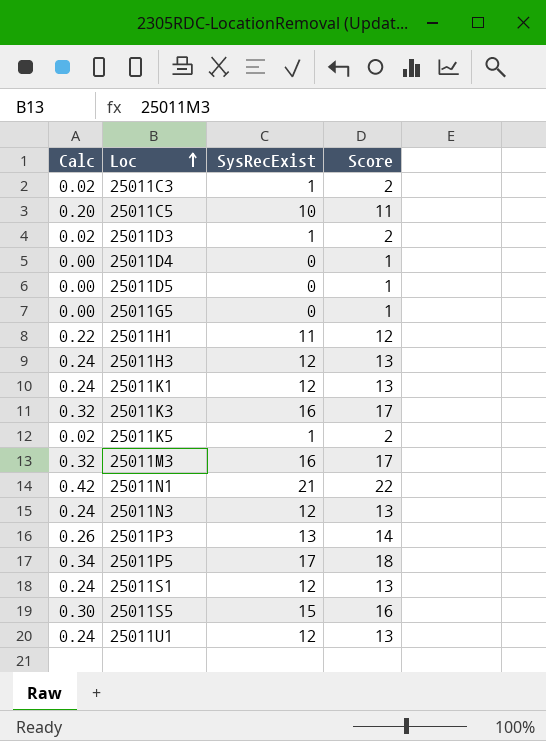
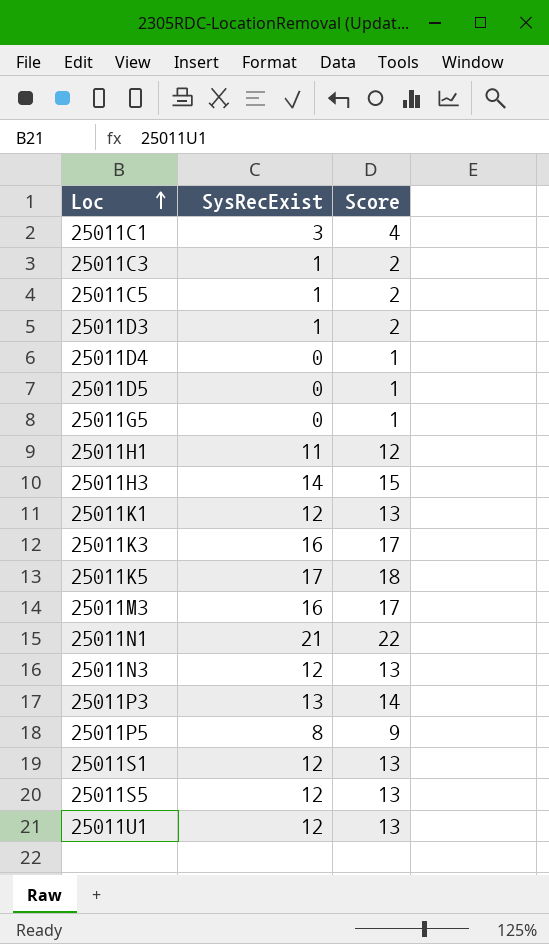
column Calc | formula: [SysRecExist] * 0.02 -> none
row 25011C1: none -> 3 | 4
25011C5 | SysRecExist: 10 -> 1
25011C5 | Score: 11 -> 2
25011H3 | SysRecExist: 12 -> 14
25011H3 | Score: 13 -> 15
25011K5 | SysRecExist: 1 -> 17
25011K5 | Score: 2 -> 18
25011P5 | SysRecExist: 17 -> 8
25011P5 | Score: 18 -> 9
25011S5 | SysRecExist: 15 -> 12
25011S5 | Score: 16 -> 13

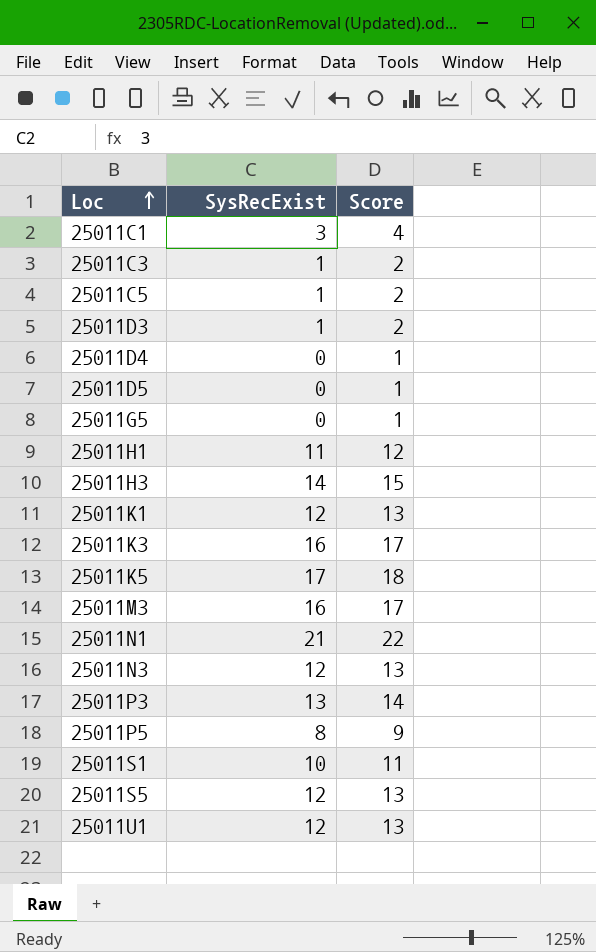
25011S1 | SysRecExist: 12 -> 10
25011S1 | Score: 13 -> 11

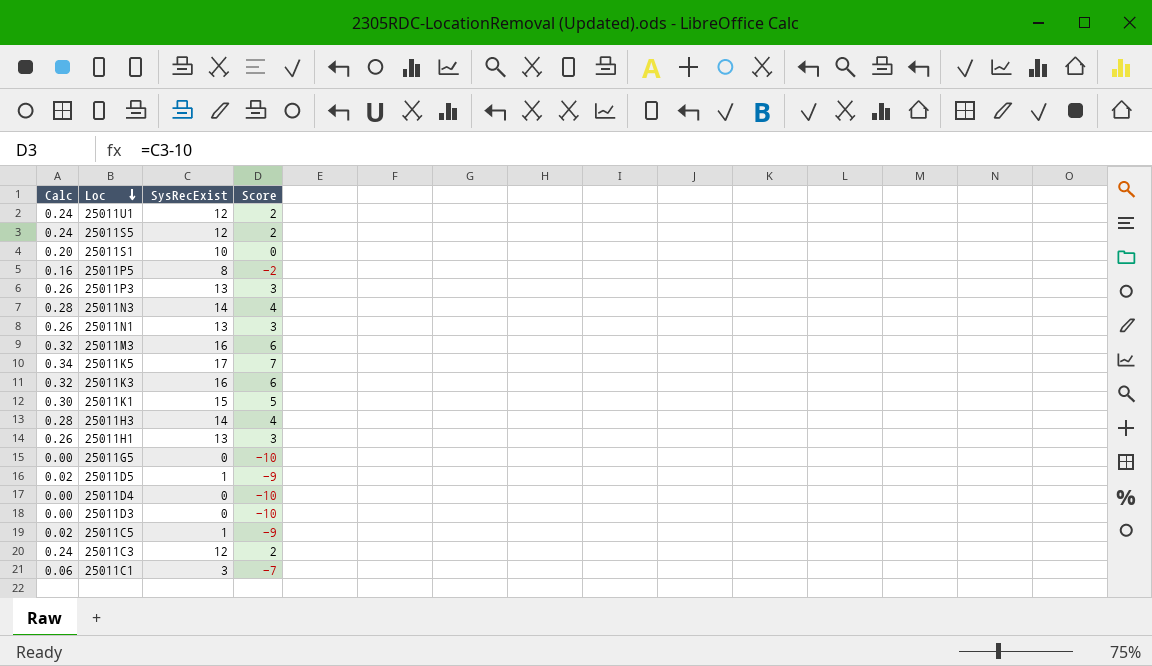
row order: Loc ascending -> Loc descending
column Calc | formula: none -> [SysRecExist] * 0.02
column Score | formula: [SysRecExist] + 1 -> [SysRecExist] - 10
25011N3 | SysRecExist: 12 -> 14
25011N1 | SysRecExist: 21 -> 13
25011K1 | SysRecExist: 12 -> 15
25011H1 | SysRecExist: 11 -> 13
25011D5 | SysRecExist: 0 -> 1
25011D3 | SysRecExist: 1 -> 0
25011C3 | SysRecExist: 1 -> 12

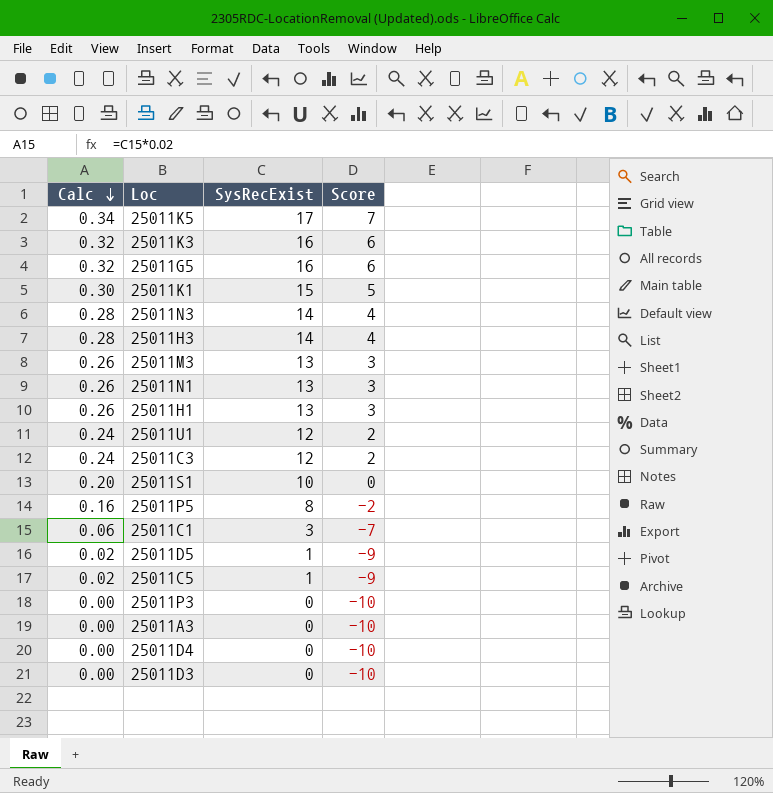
row order: Loc descending -> Calc descending
row 25011S5: 0.24 | 12 | 2 -> none
25011G5 | Calc: 0.00 -> 0.32
25011G5 | SysRecExist: 0 -> 16
25011G5 | Score: -10 -> 6
25011M3 | Calc: 0.32 -> 0.26
25011M3 | SysRecExist: 16 -> 13
25011M3 | Score: 6 -> 3
25011P3 | Calc: 0.26 -> 0.00
25011P3 | SysRecExist: 13 -> 0
25011P3 | Score: 3 -> -10
row 25011A3: none -> 0.00 | 0 | -10

